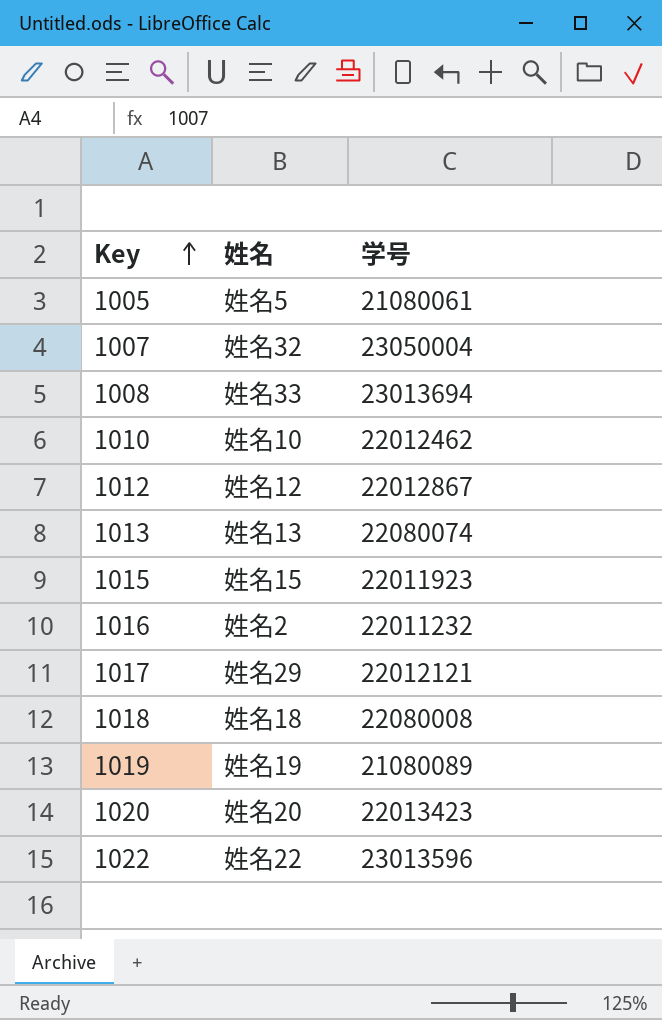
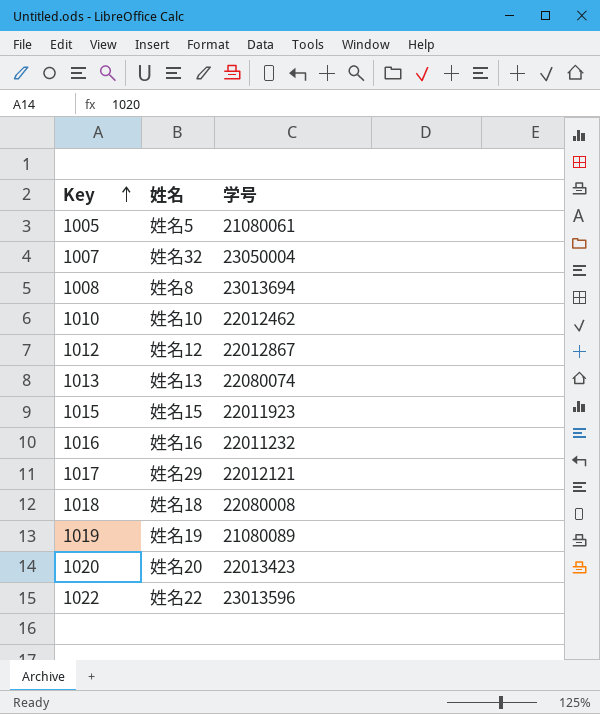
1008 | 姓名: 姓名33 -> 姓名8
1016 | 姓名: 姓名2 -> 姓名16

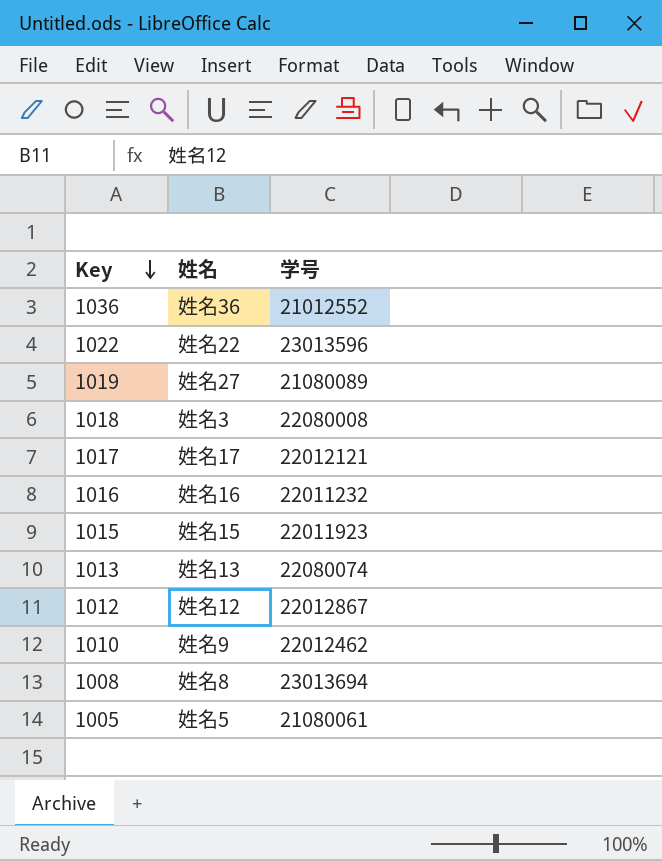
row order: Key ascending -> Key descending
row 1007: 姓名32 | 23050004 -> none
row 1020: 姓名20 | 22013423 -> none
row 1036: none -> 姓名36 | 21012552
1019 | 姓名: 姓名19 -> 姓名27
1018 | 姓名: 姓名18 -> 姓名3
1017 | 姓名: 姓名29 -> 姓名17
1010 | 姓名: 姓名10 -> 姓名9

